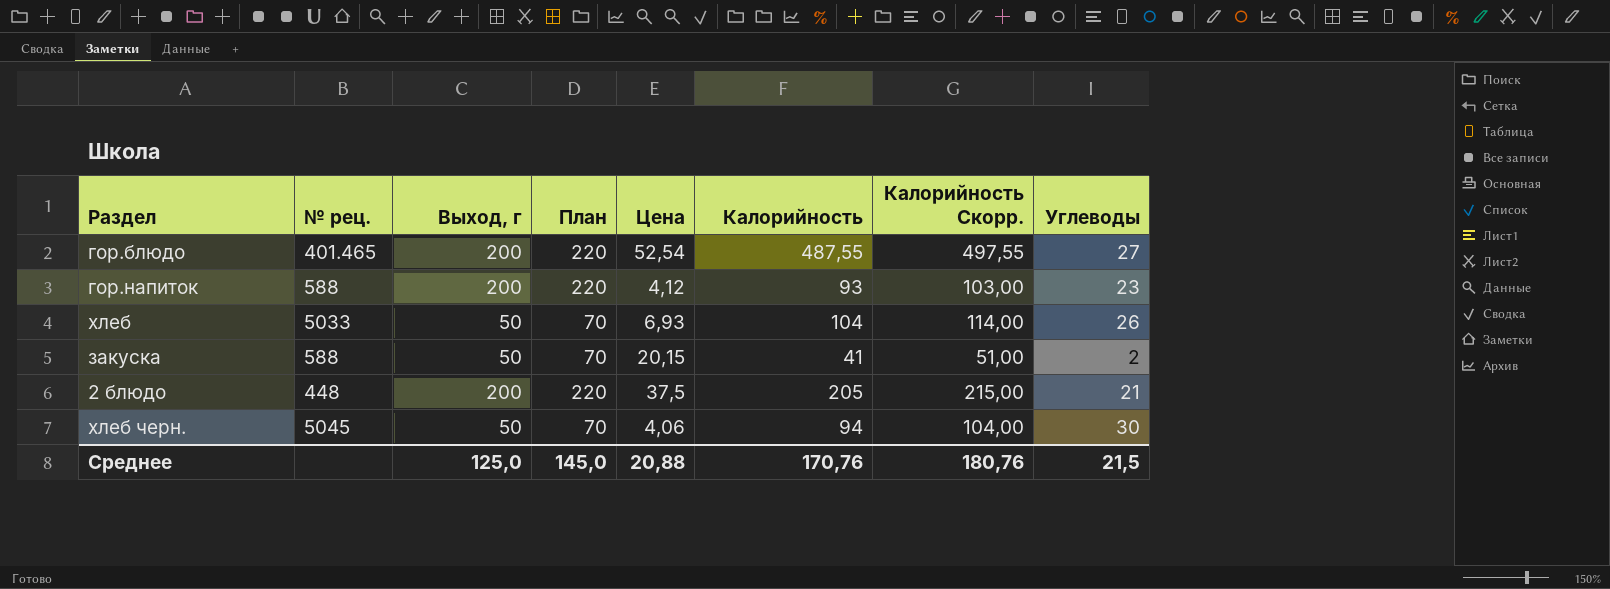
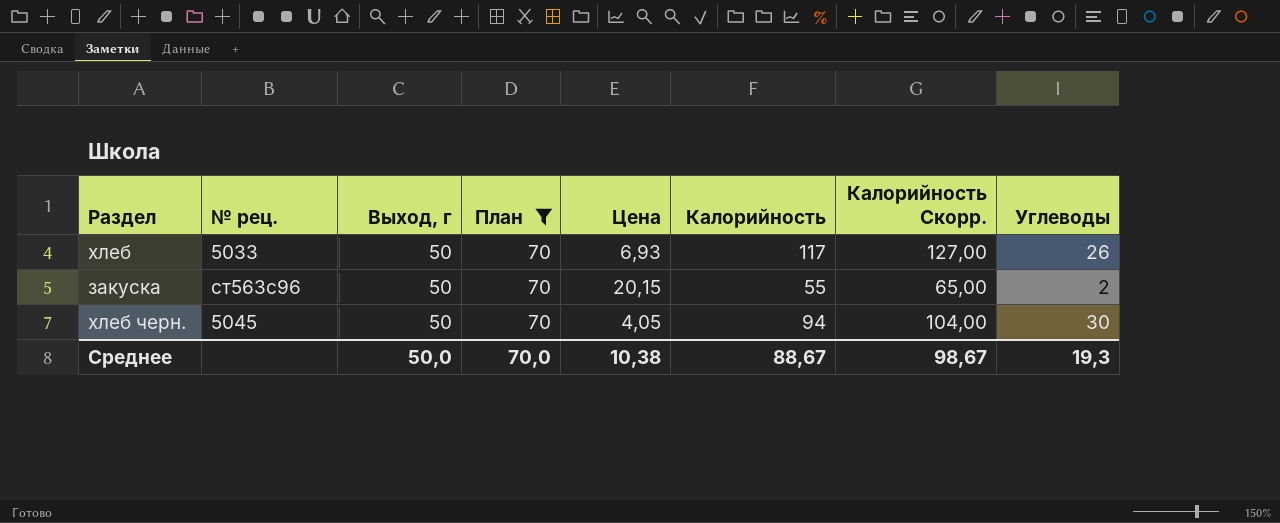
filter: none -> План = 70
хлеб | Калорийность: 104 -> 117
хлеб | Калорийность Скорр.: 114,00 -> 127,00
закуска | № рец.: 588 -> ст563с96
закуска | Калорийность: 41 -> 55
закуска | Калорийность Скорр.: 51,00 -> 65,00
хлеб черн. | Цена: 4,06 -> 4,05
Среднее | Выход, г: 125,0 -> 50,0
Среднее | План: 145,0 -> 70,0
Среднее | Цена: 20,88 -> 10,38
Среднее | Калорийность: 170,76 -> 88,67
Среднее | Калорийность Скорр.: 180,76 -> 98,67
Среднее | Углеводы: 21,5 -> 19,3

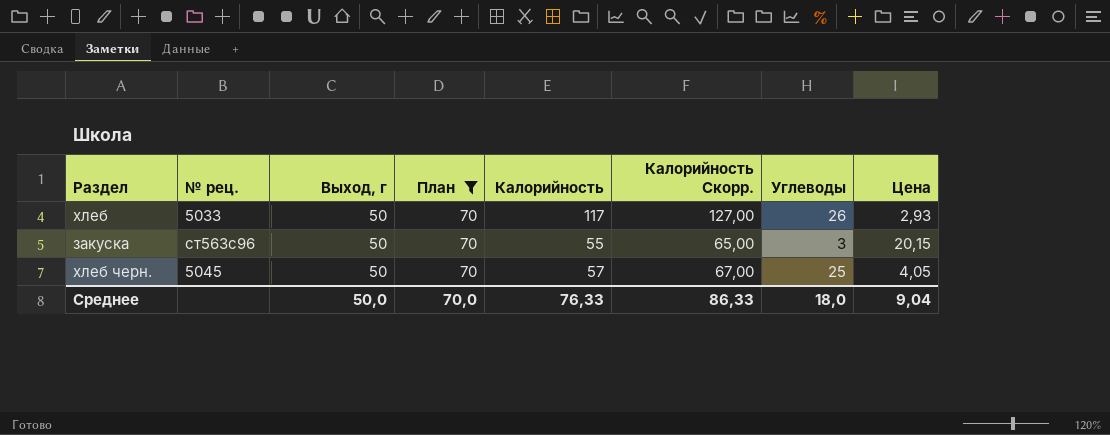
column Цена | position: 5 -> 8
хлеб | Цена: 6,93 -> 2,93
закуска | Углеводы: 2 -> 3
хлеб черн. | Калорийность: 94 -> 57
хлеб черн. | Калорийность Скорр.: 104,00 -> 67,00
хлеб черн. | Углеводы: 30 -> 25
Среднее | Калорийность: 88,67 -> 76,33
Среднее | Калорийность Скорр.: 98,67 -> 86,33
Среднее | Углеводы: 19,3 -> 18,0
Среднее | Цена: 10,38 -> 9,04

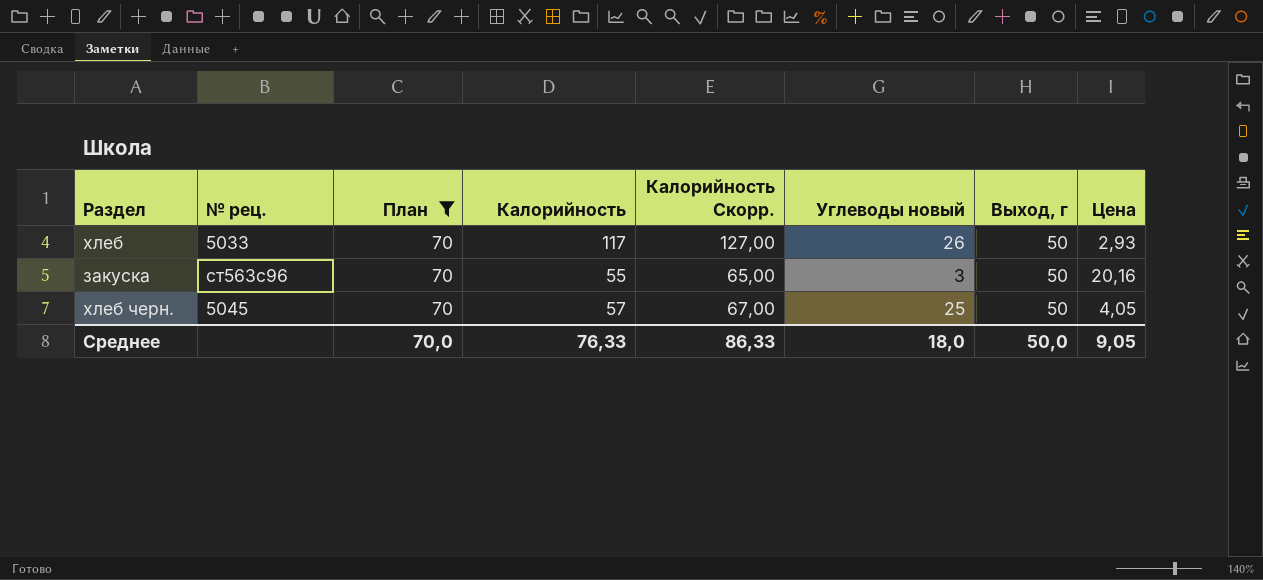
column name: Углеводы -> Углеводы новый
column Выход, г | position: 3 -> 7
закуска | Цена: 20,15 -> 20,16
Среднее | Цена: 9,04 -> 9,05

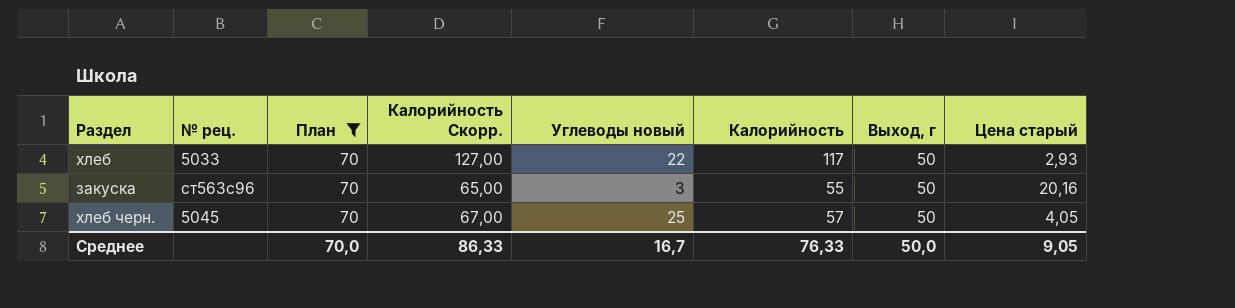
column Калорийность | position: 4 -> 6
column name: Цена -> Цена старый
хлеб | Углеводы новый: 26 -> 22
Среднее | Углеводы новый: 18,0 -> 16,7

